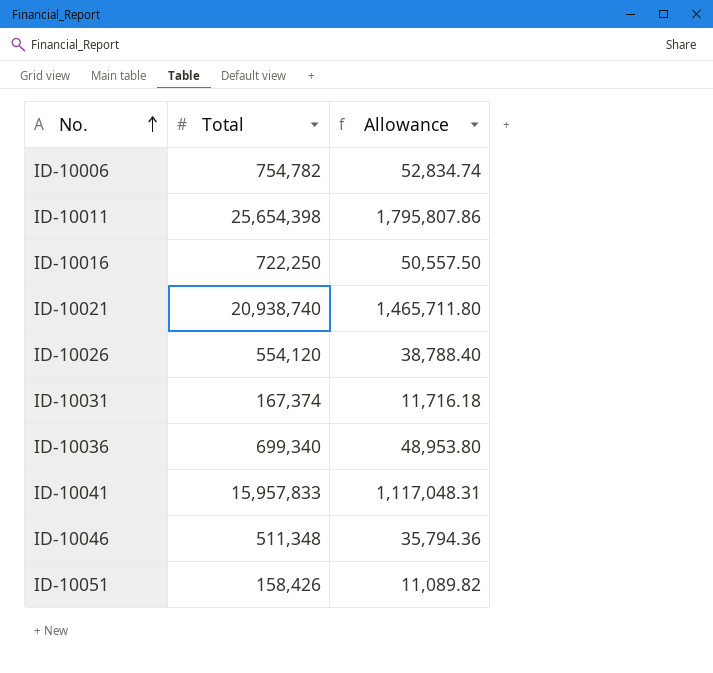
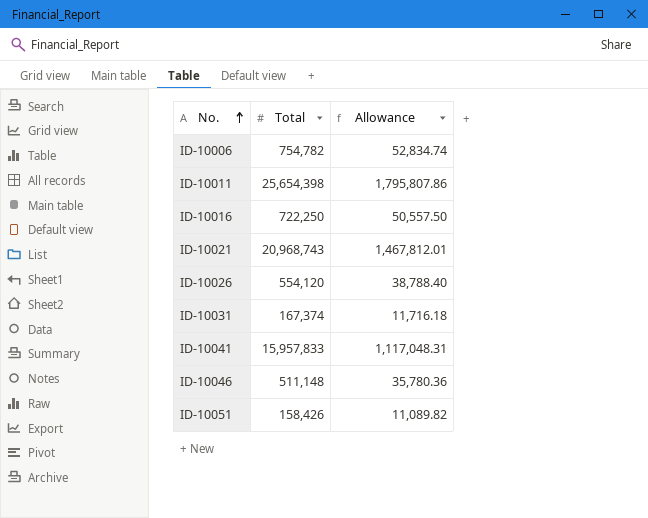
row ID-10036: 699,340 | 48,953.80 -> none
ID-10021 | Total: 20,938,740 -> 20,968,743
ID-10021 | Allowance: 1,465,711.80 -> 1,467,812.01
ID-10046 | Total: 511,348 -> 511,148
ID-10046 | Allowance: 35,794.36 -> 35,780.36

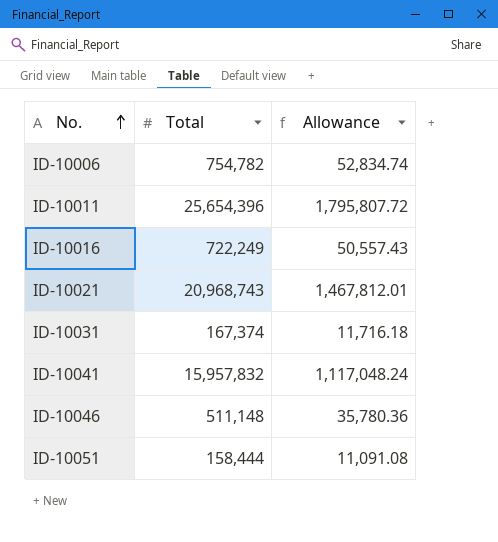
row ID-10026: 554,120 | 38,788.40 -> none
ID-10011 | Total: 25,654,398 -> 25,654,396
ID-10011 | Allowance: 1,795,807.86 -> 1,795,807.72
ID-10016 | Total: 722,250 -> 722,249
ID-10016 | Allowance: 50,557.50 -> 50,557.43
ID-10041 | Total: 15,957,833 -> 15,957,832
ID-10041 | Allowance: 1,117,048.31 -> 1,117,048.24
ID-10051 | Total: 158,426 -> 158,444
ID-10051 | Allowance: 11,089.82 -> 11,091.08

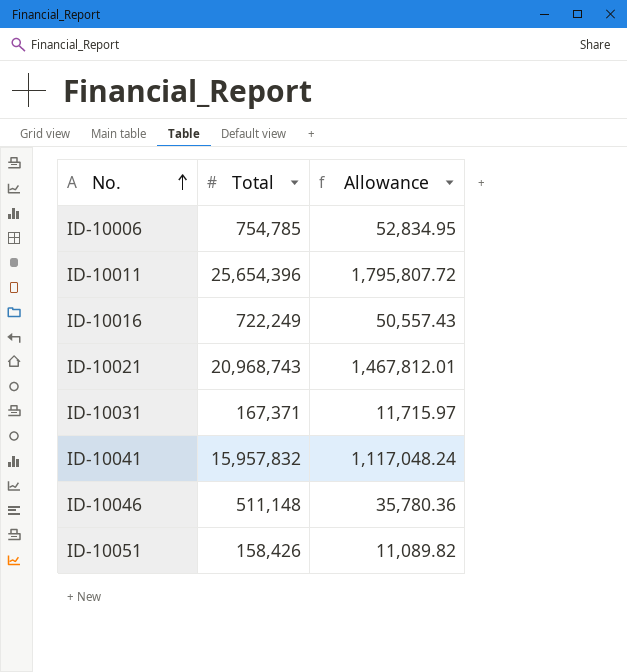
ID-10006 | Total: 754,782 -> 754,785
ID-10006 | Allowance: 52,834.74 -> 52,834.95
ID-10031 | Total: 167,374 -> 167,371
ID-10031 | Allowance: 11,716.18 -> 11,715.97
ID-10051 | Total: 158,444 -> 158,426
ID-10051 | Allowance: 11,091.08 -> 11,089.82

